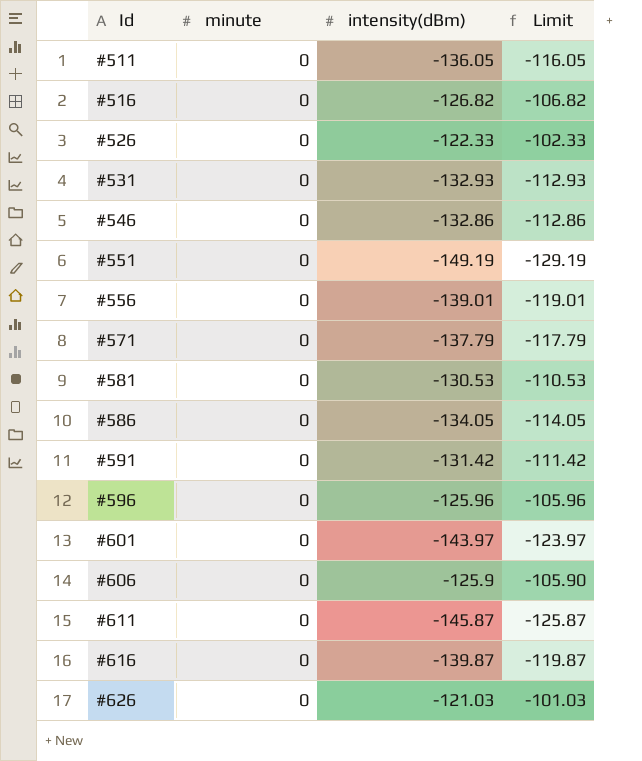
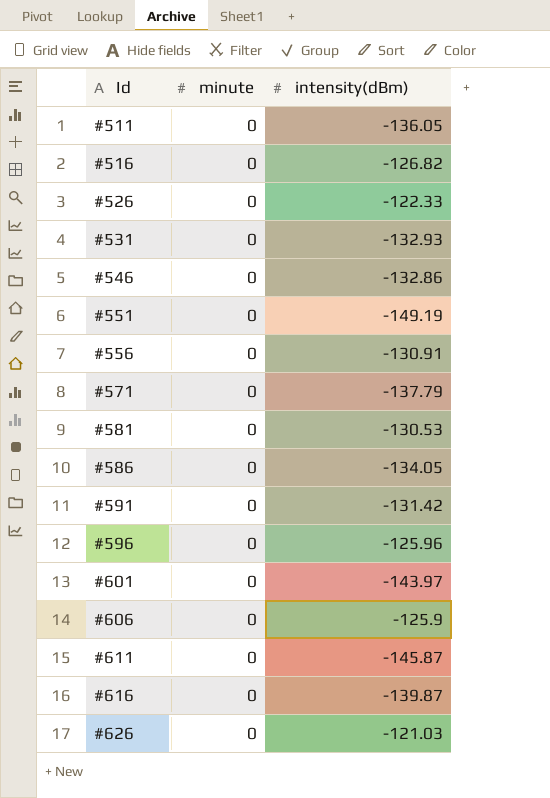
column Limit | formula: [intensity(dBm)] + 20 -> none
#556 | intensity(dBm): -139.01 -> -130.91

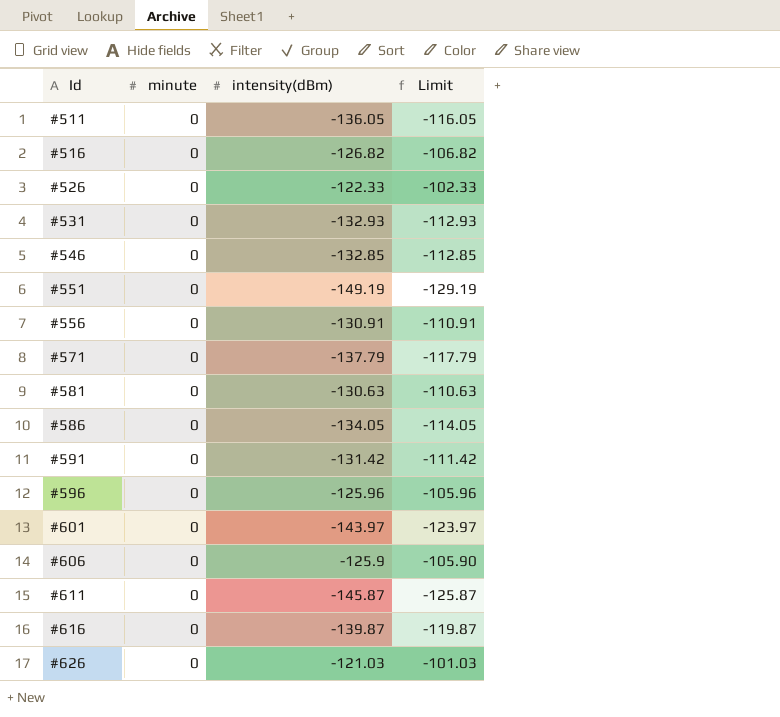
column Limit | formula: none -> [intensity(dBm)] + 20
#546 | intensity(dBm): -132.86 -> -132.85
#581 | intensity(dBm): -130.53 -> -130.63

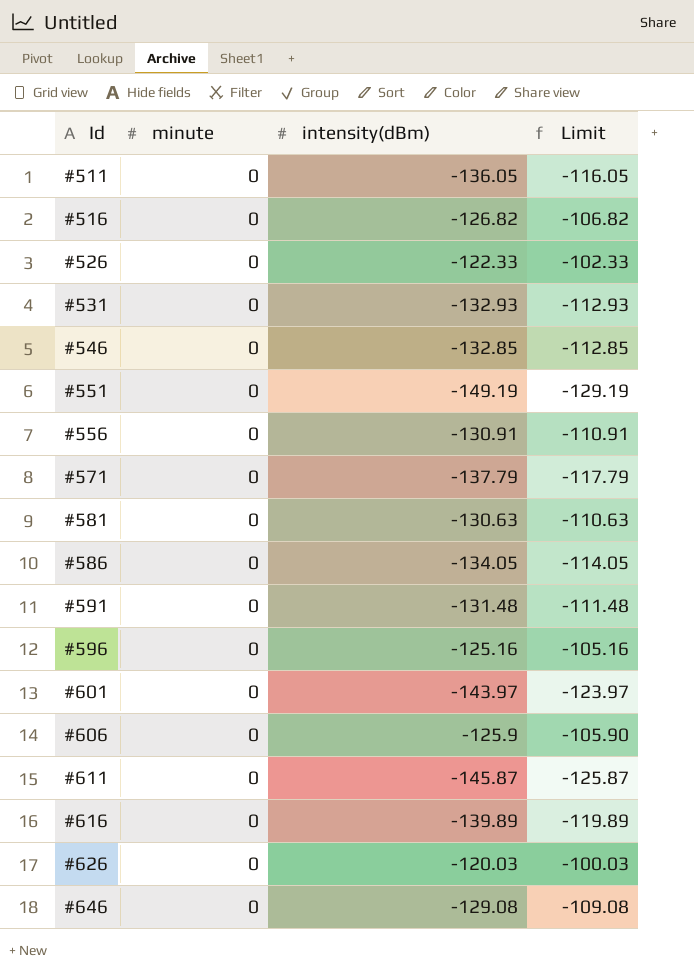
#591 | intensity(dBm): -131.42 -> -131.48
#591 | Limit: -111.42 -> -111.48
#596 | intensity(dBm): -125.96 -> -125.16
#596 | Limit: -105.96 -> -105.16
#616 | intensity(dBm): -139.87 -> -139.89
#616 | Limit: -119.87 -> -119.89
#626 | intensity(dBm): -121.03 -> -120.03
#626 | Limit: -101.03 -> -100.03
row #646: none -> 0 | -129.08 | -109.08

